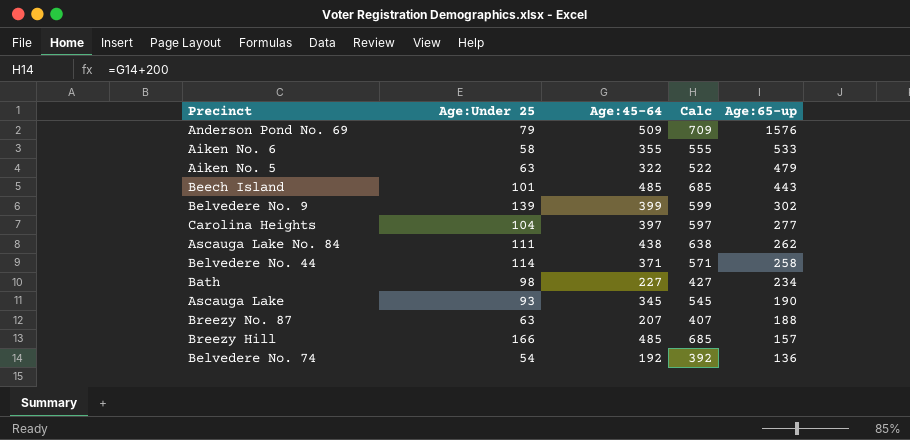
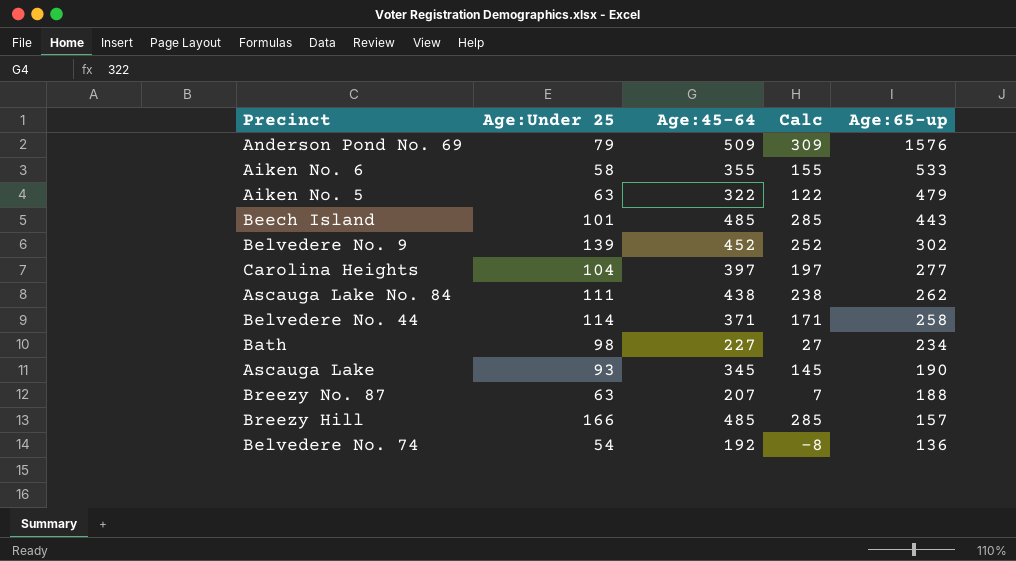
column Calc | formula: [Age:45-64] + 200 -> [Age:45-64] - 200
Belvedere No. 9 | Age:45-64: 399 -> 452

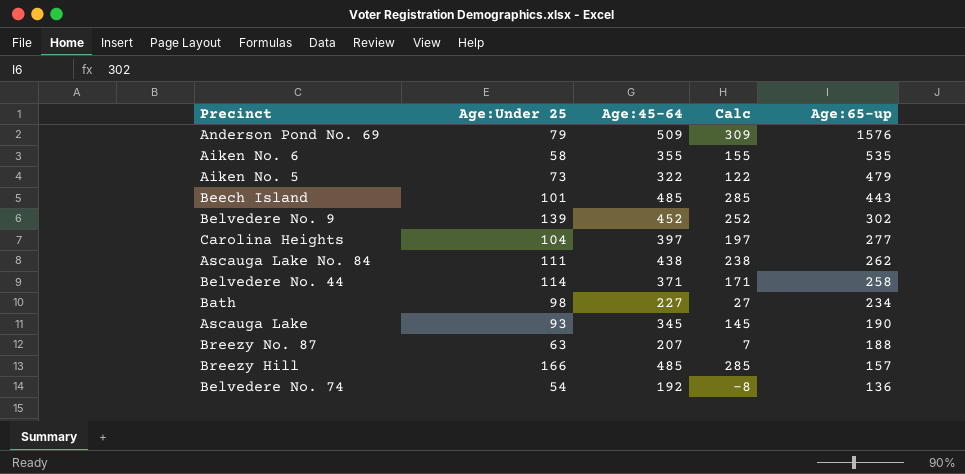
Aiken No. 6 | Age:65-up: 533 -> 535
Aiken No. 5 | Age:Under 25: 63 -> 73

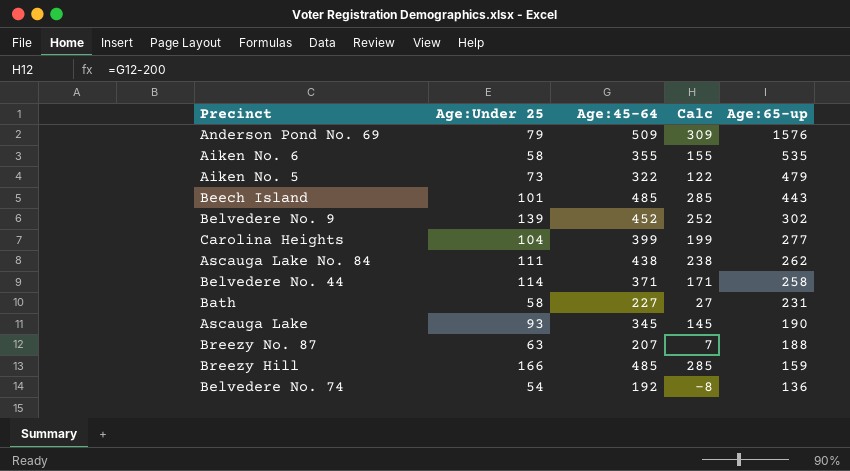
Carolina Heights | Age:45-64: 397 -> 399
Carolina Heights | Calc: 197 -> 199
Bath | Age:Under 25: 98 -> 58
Bath | Age:65-up: 234 -> 231
Breezy Hill | Age:65-up: 157 -> 159

